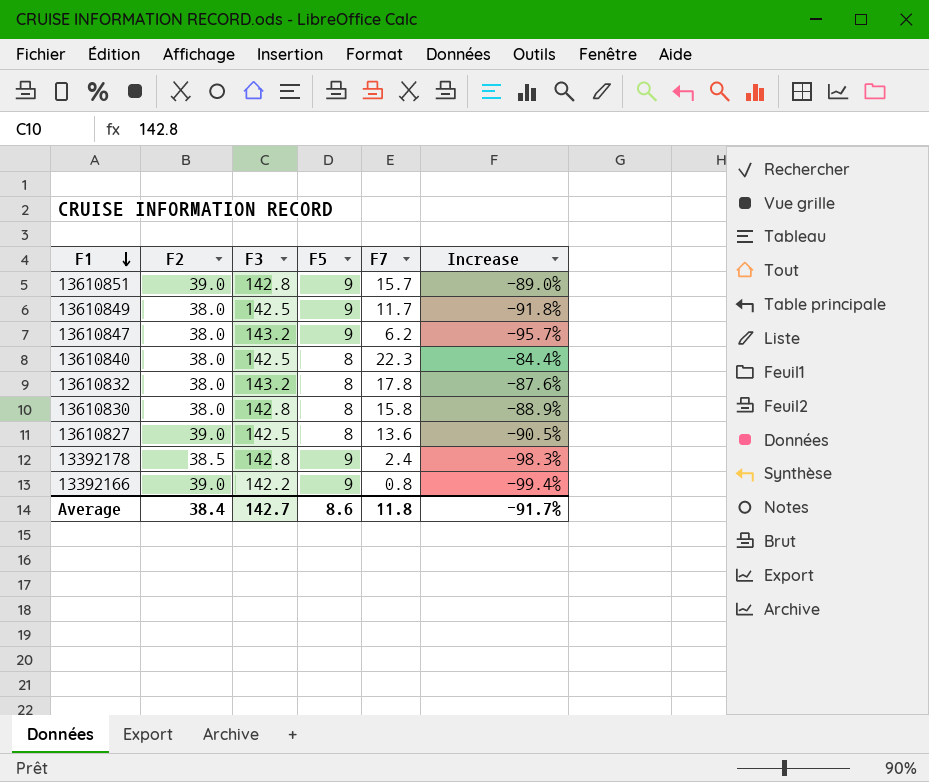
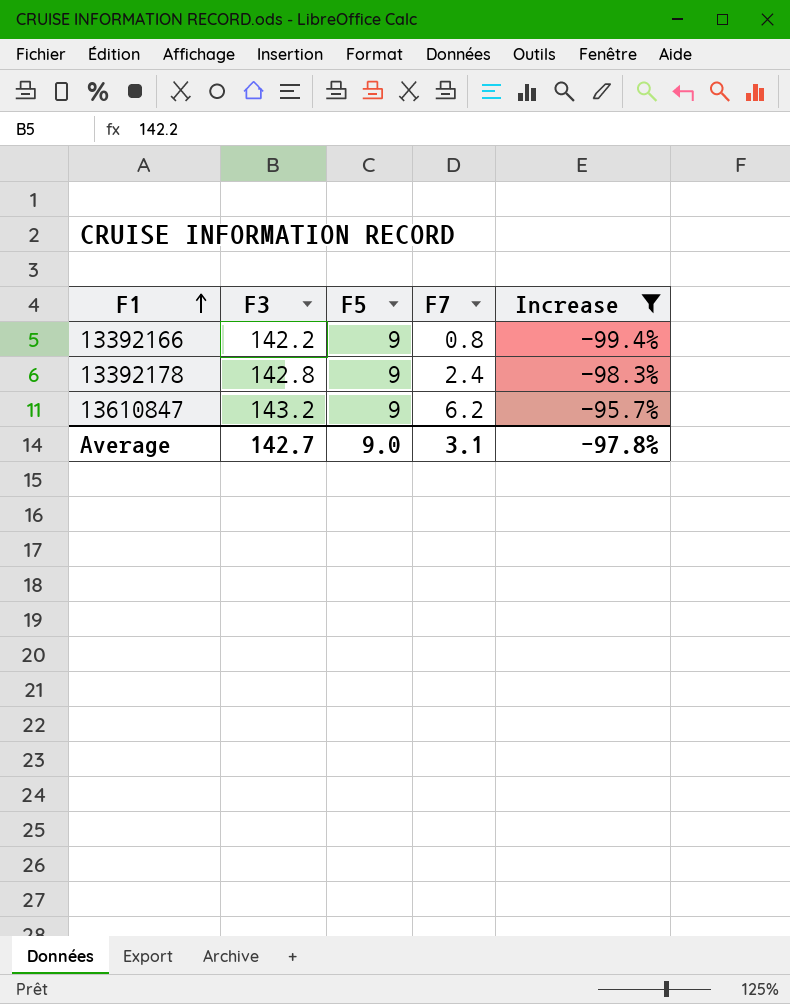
filter: none -> Increase <= -95.7%
row order: F1 descending -> F1 ascending
column F2 | position: 2 -> none
Average | F5: 8.6 -> 9.0
Average | F7: 11.8 -> 3.1
Average | Increase: -91.7% -> -97.8%

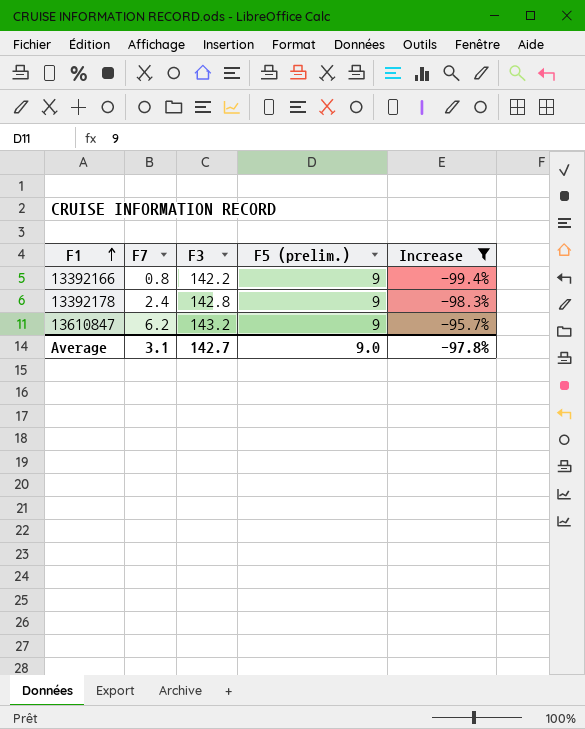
column F7 | position: 4 -> 2
column name: F5 -> F5 (prelim.)

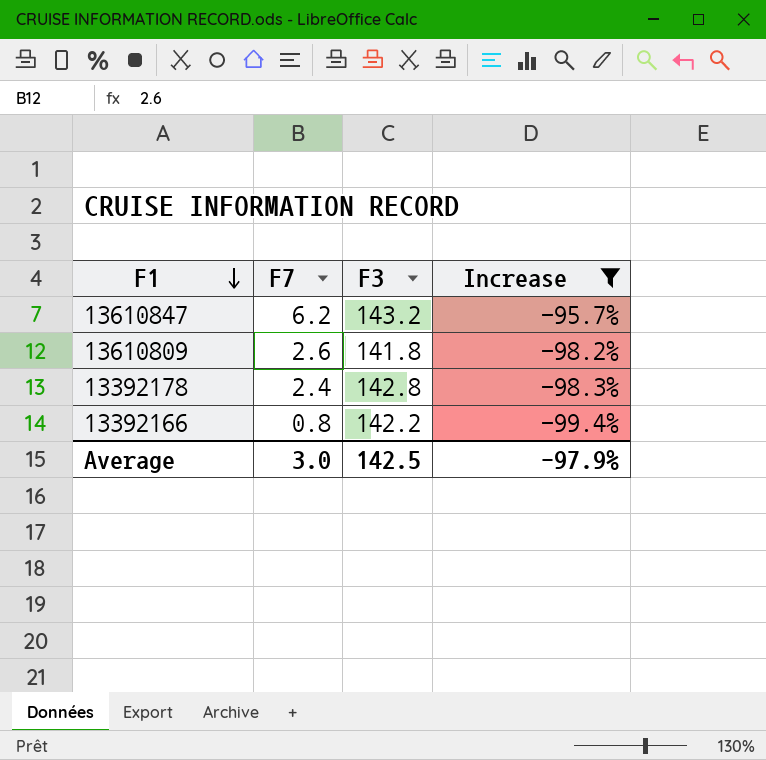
row order: F1 ascending -> F1 descending
column F5 (prelim.) | position: 4 -> none
row 13610809: none -> 2.6 | 141.8 | -98.2%
Average | F7: 3.1 -> 3.0
Average | F3: 142.7 -> 142.5
Average | Increase: -97.8% -> -97.9%

